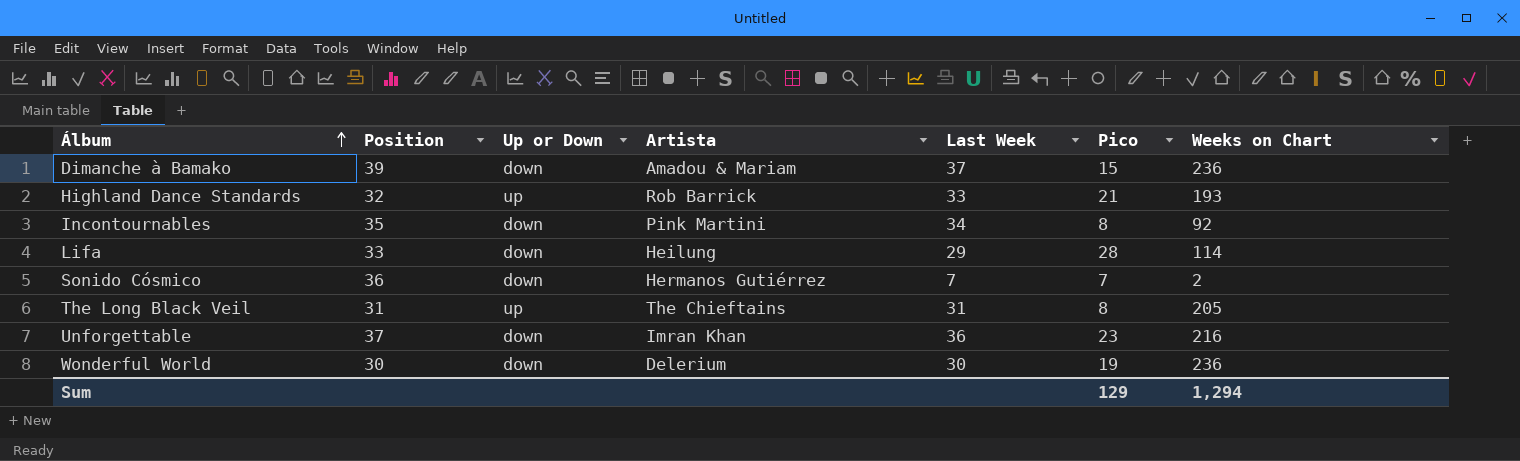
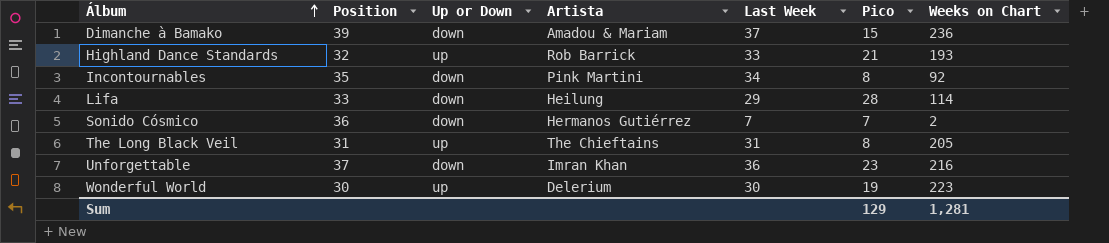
Wonderful World | Up or Down: down -> up
Wonderful World | Weeks on Chart: 236 -> 223
Sum | Weeks on Chart: 1,294 -> 1,281

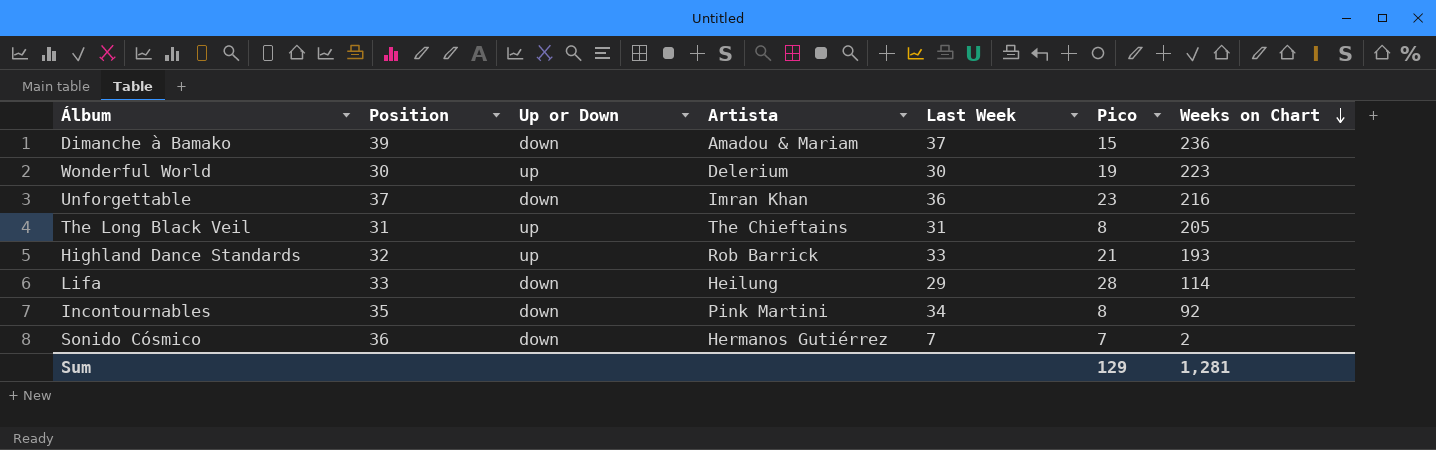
row order: Álbum ascending -> Weeks on Chart descending

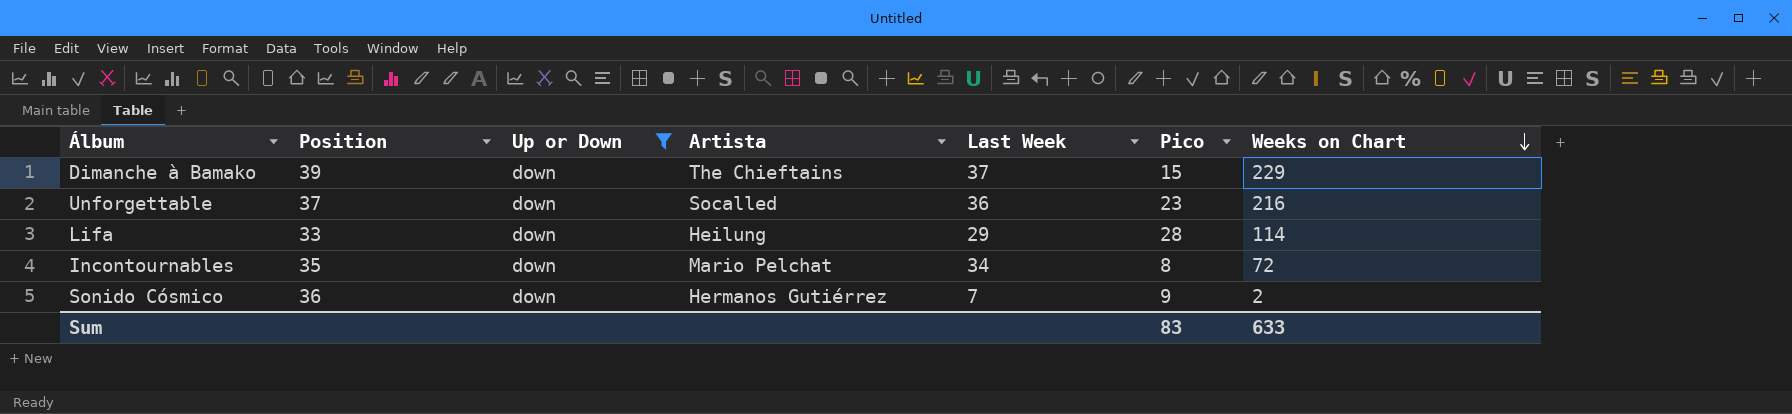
filter: none -> Up or Down = down
Dimanche à Bamako | Artista: Amadou & Mariam -> The Chieftains
Dimanche à Bamako | Weeks on Chart: 236 -> 229
Unforgettable | Artista: Imran Khan -> Socalled
Incontournables | Artista: Pink Martini -> Mario Pelchat
Incontournables | Weeks on Chart: 92 -> 72
Sonido Cósmico | Pico: 7 -> 9
Sum | Pico: 129 -> 83
Sum | Weeks on Chart: 1,281 -> 633

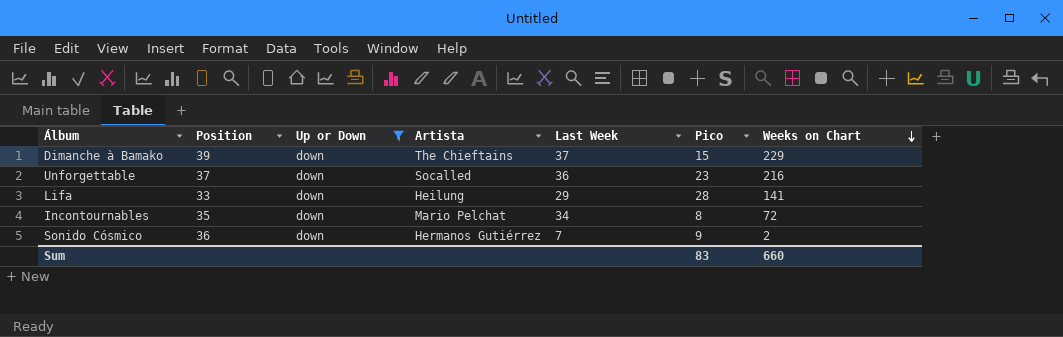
Lifa | Weeks on Chart: 114 -> 141
Sum | Weeks on Chart: 633 -> 660

